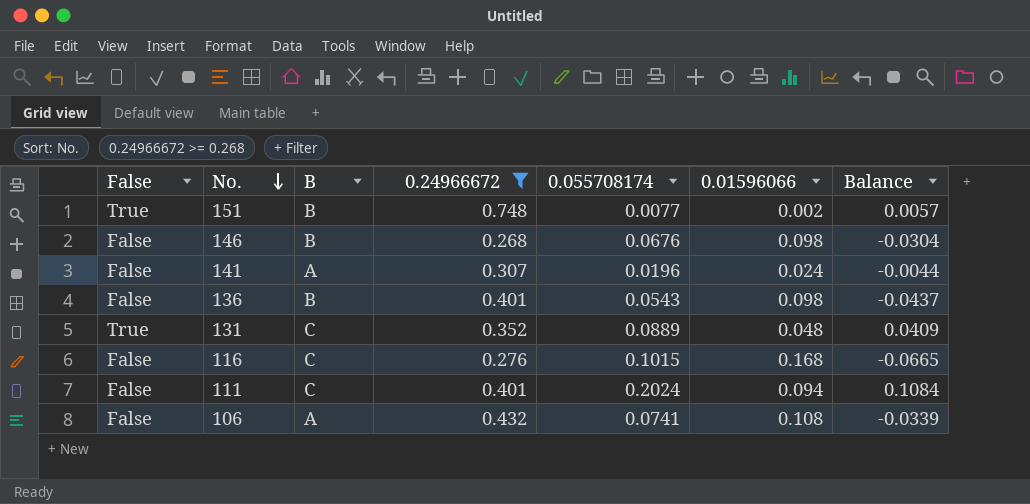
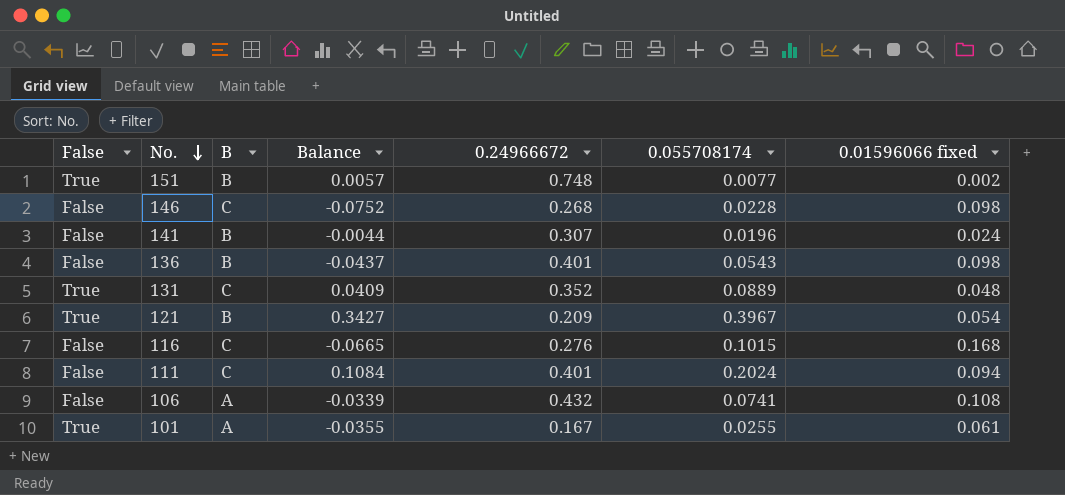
filter: 0.24966672 >= 0.268 -> none
column Balance | position: 7 -> 4
column name: 0.01596066 -> 0.01596066 fixed
146 | B: B -> C
146 | Balance: -0.0304 -> -0.0752
146 | 0.055708174: 0.0676 -> 0.0228
141 | B: A -> B

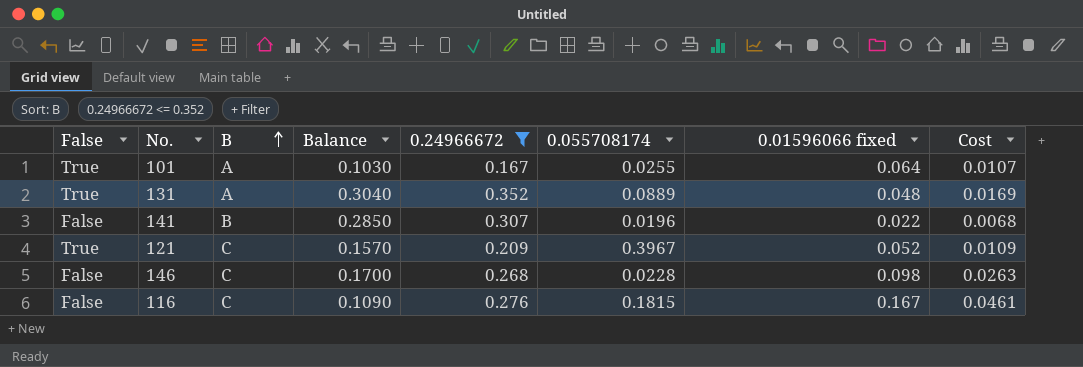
filter: none -> 0.24966672 <= 0.352
row order: No. descending -> B ascending
column Balance | formula: [0.055708174] - [0.01596066 fixed] -> [0.24966672] - [0.01596066 fixed]
column Cost | formula: none -> [0.24966672] * [0.01596066 fixed]
101 | 0.01596066 fixed: 0.061 -> 0.064
131 | B: C -> A
141 | 0.01596066 fixed: 0.024 -> 0.022
121 | B: B -> C
121 | 0.01596066 fixed: 0.054 -> 0.052
116 | 0.055708174: 0.1015 -> 0.1815
116 | 0.01596066 fixed: 0.168 -> 0.167

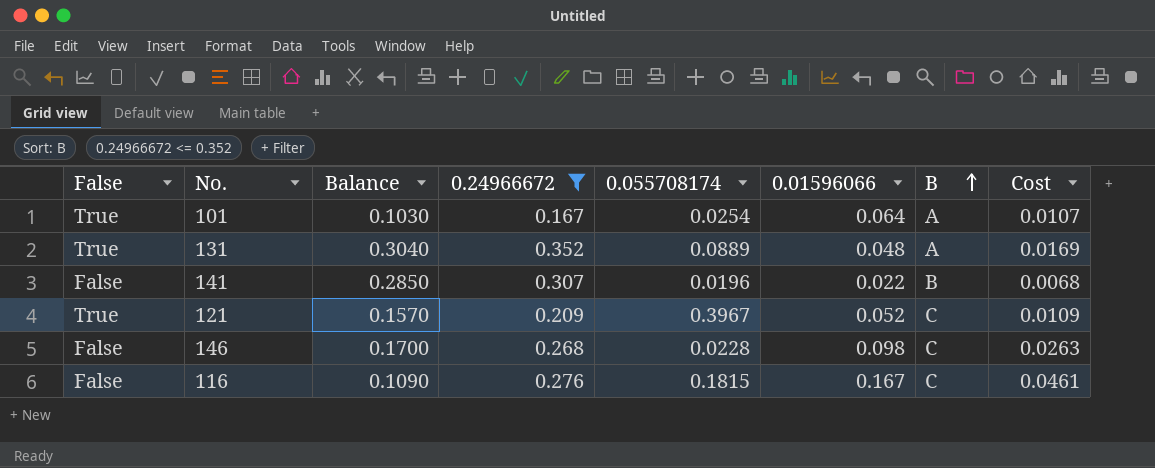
column name: 0.01596066 fixed -> 0.01596066
column B | position: 3 -> 7
101 | 0.055708174: 0.0255 -> 0.0254

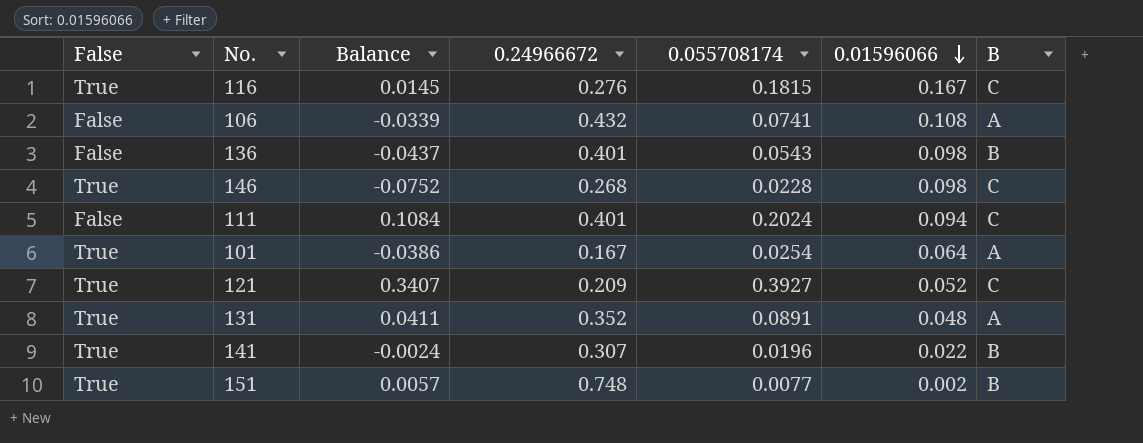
filter: 0.24966672 <= 0.352 -> none
row order: B ascending -> 0.01596066 descending
column Cost | formula: [0.24966672] * [0.01596066] -> none
column Balance | formula: [0.24966672] - [0.01596066] -> [0.055708174] - [0.01596066]
116 | False: False -> True
146 | False: False -> True
121 | 0.055708174: 0.3967 -> 0.3927
131 | 0.055708174: 0.0889 -> 0.0891
141 | False: False -> True

